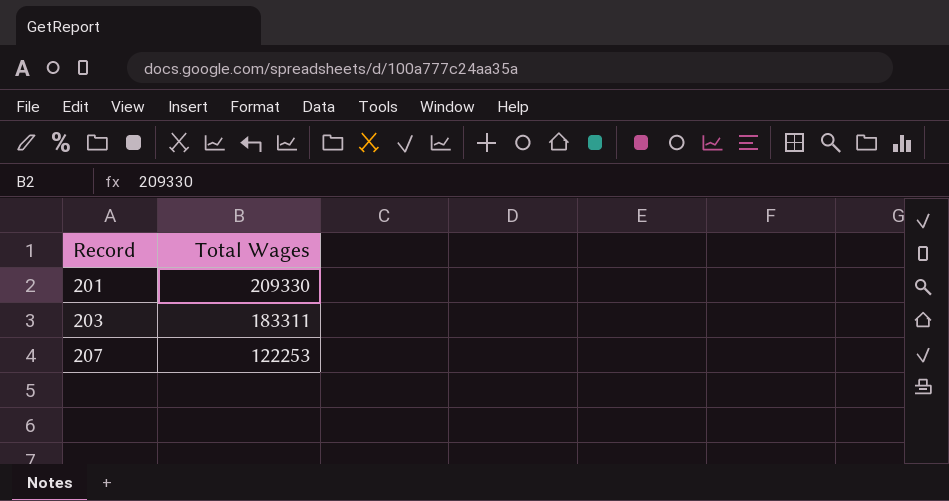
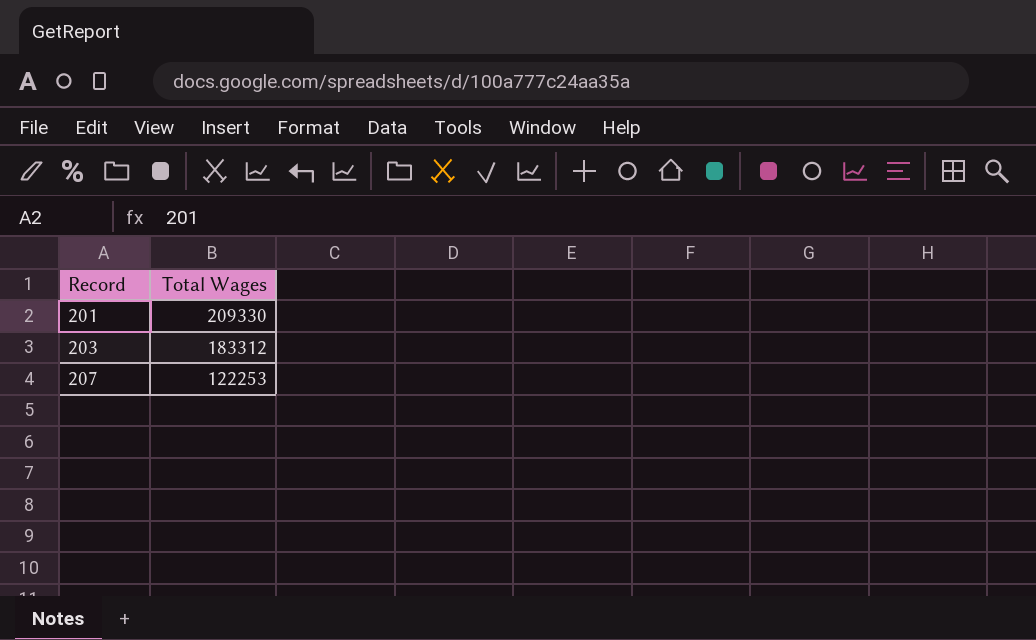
203 | Total Wages: 183311 -> 183312

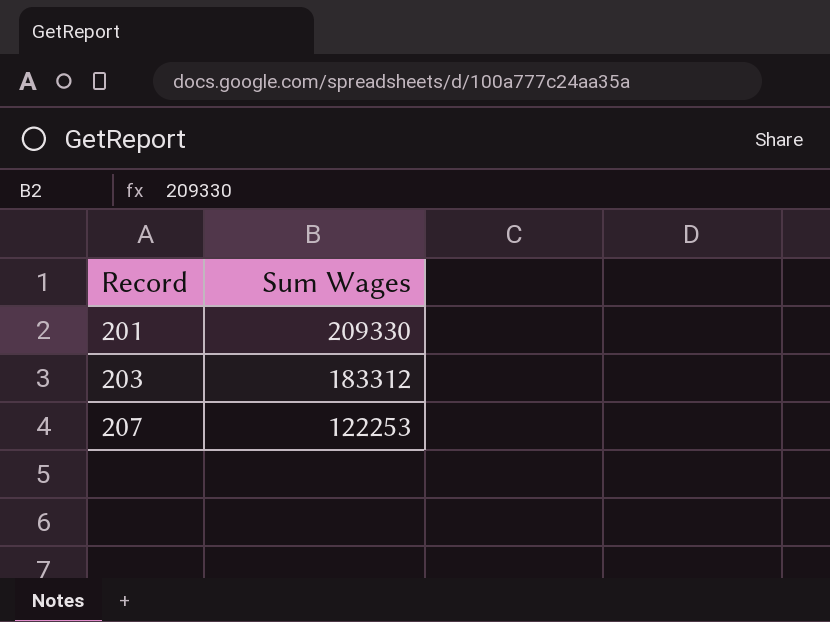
column name: Total Wages -> Sum Wages

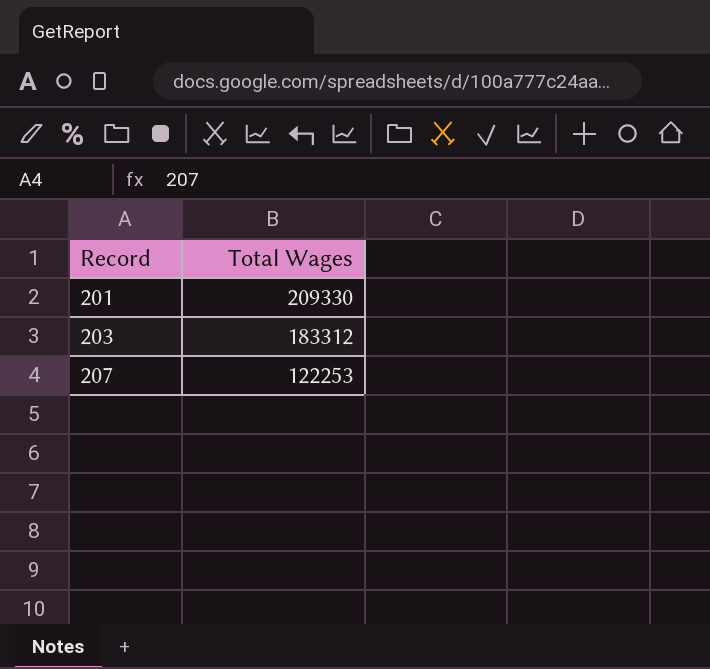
column name: Sum Wages -> Total Wages

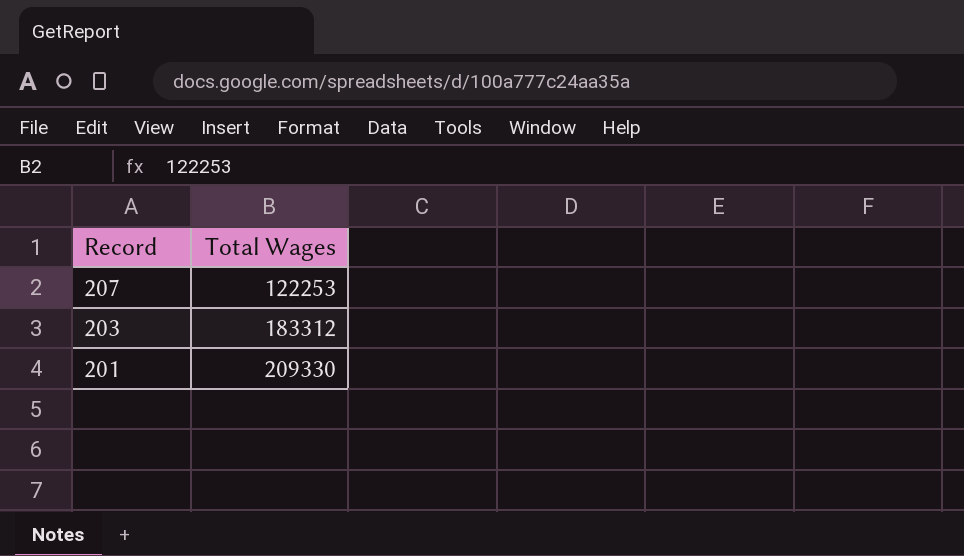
row order: Record ascending -> Record descending

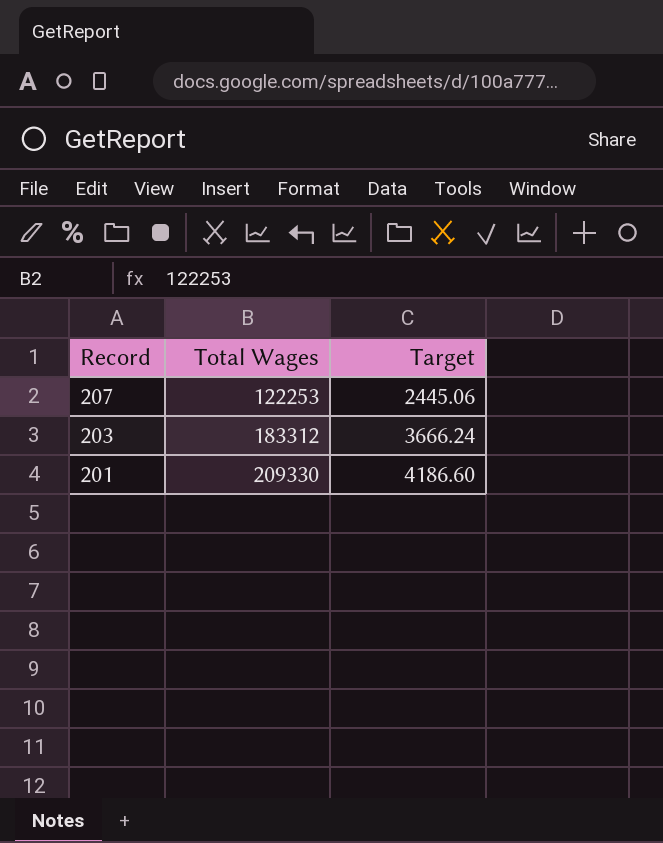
column Target | formula: none -> [Total Wages] * 0.02

